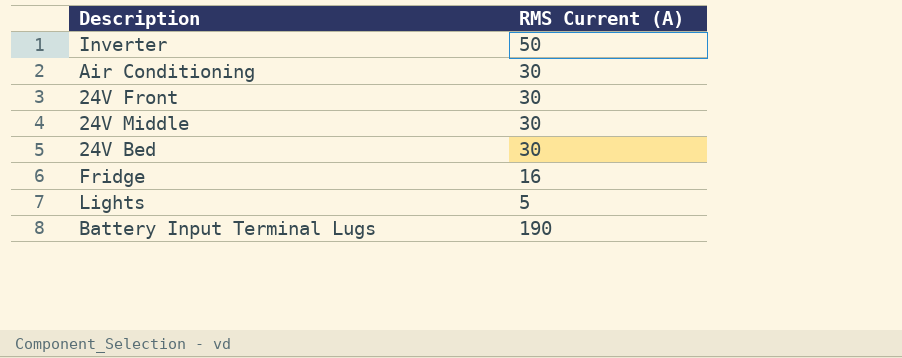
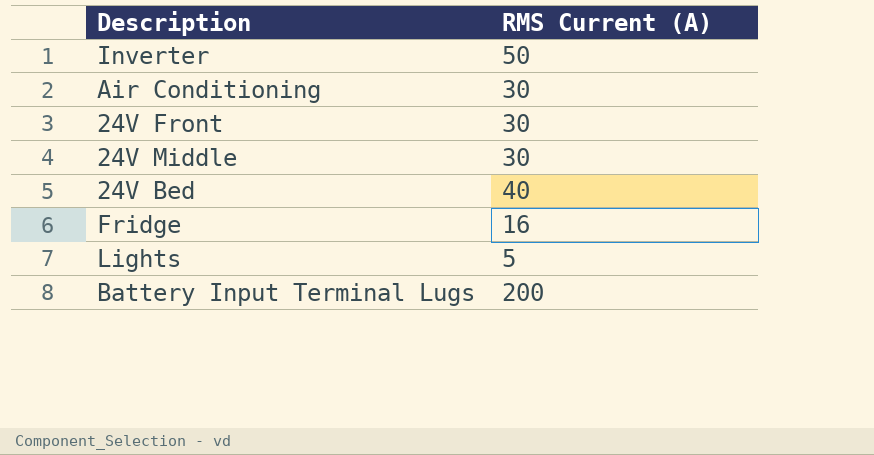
24V Bed | RMS Current (A): 30 -> 40
Battery Input Terminal Lugs | RMS Current (A): 190 -> 200

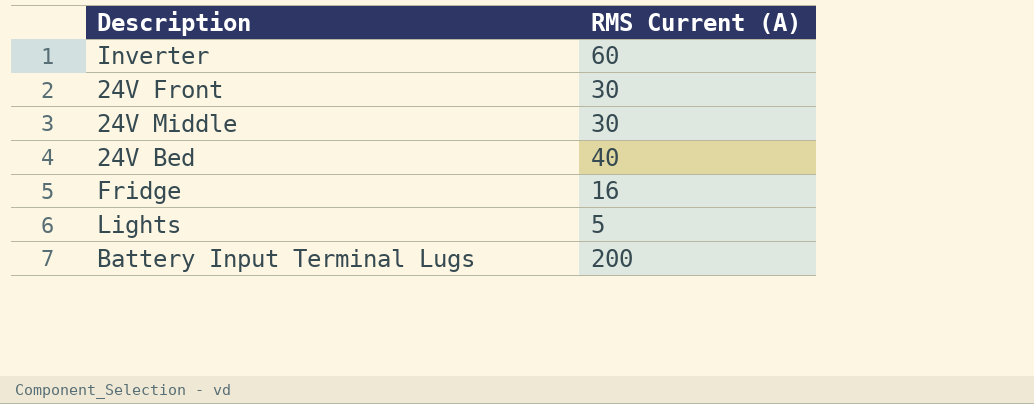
row Air Conditioning: 30 -> none
Inverter | RMS Current (A): 50 -> 60

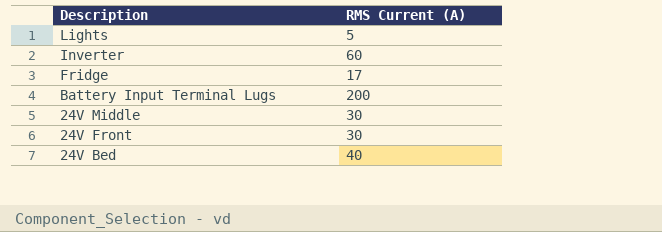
row order: none -> Description descending
Fridge | RMS Current (A): 16 -> 17

